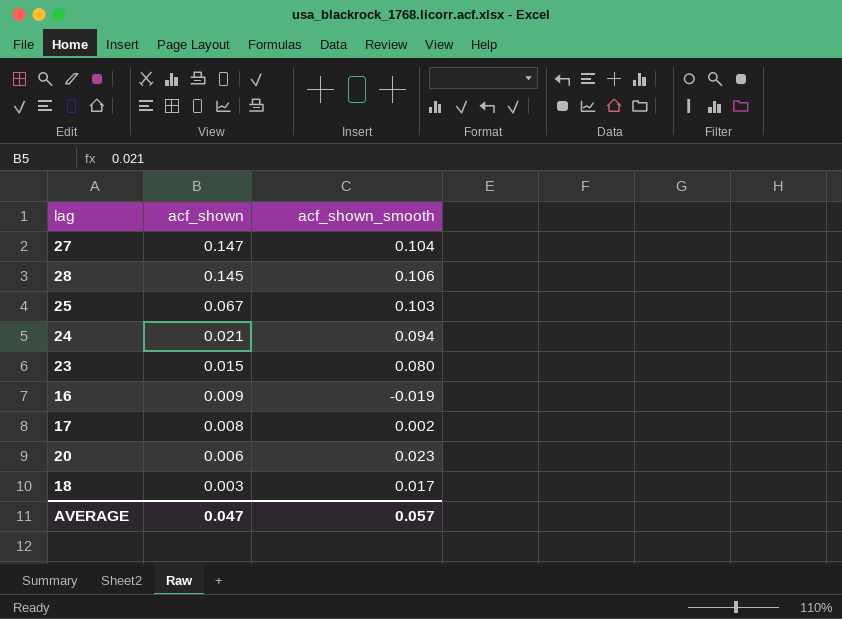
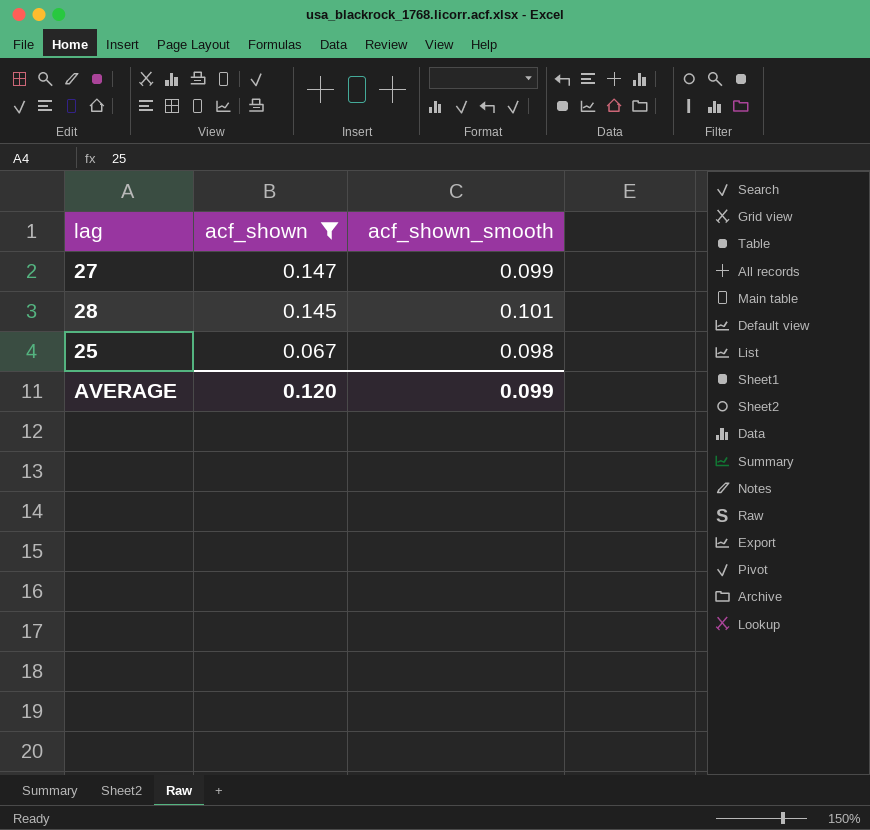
filter: none -> acf_shown >= 0.067
27 | acf_shown_smooth: 0.104 -> 0.099
28 | acf_shown_smooth: 0.106 -> 0.101
25 | acf_shown_smooth: 0.103 -> 0.098
AVERAGE | acf_shown: 0.047 -> 0.120
AVERAGE | acf_shown_smooth: 0.057 -> 0.099

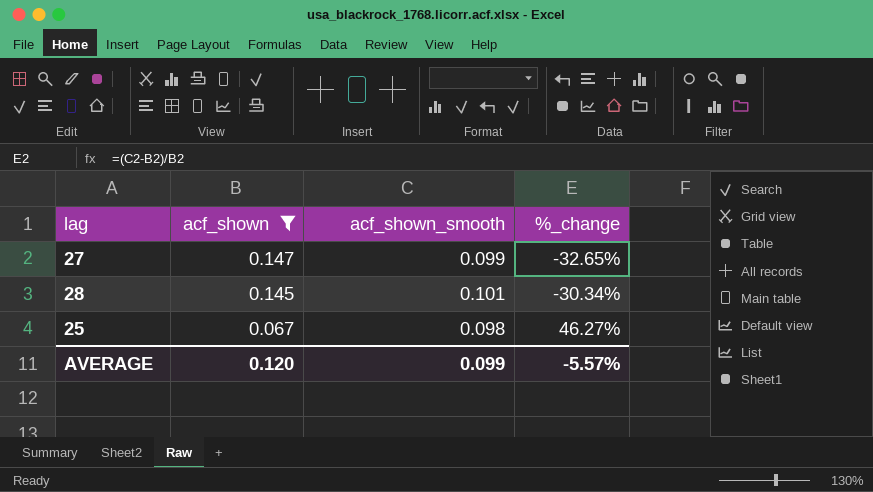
column %_change | formula: none -> ([acf_shown_smooth] - [acf_shown]) / [acf_shown]

